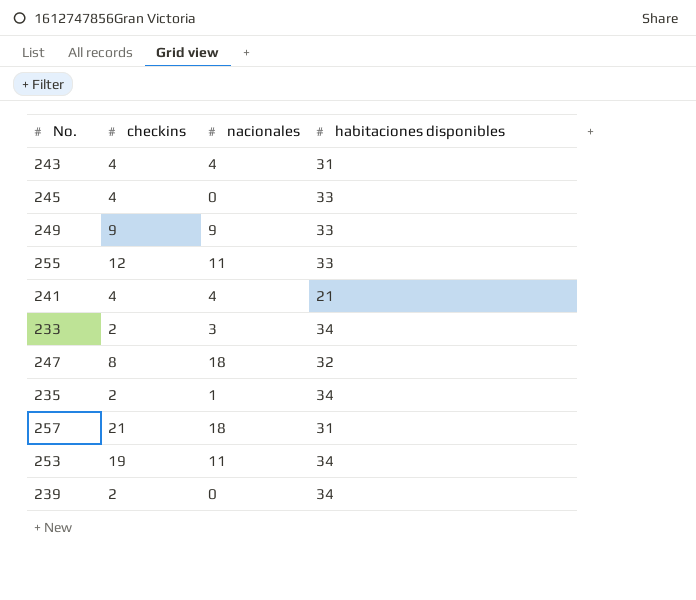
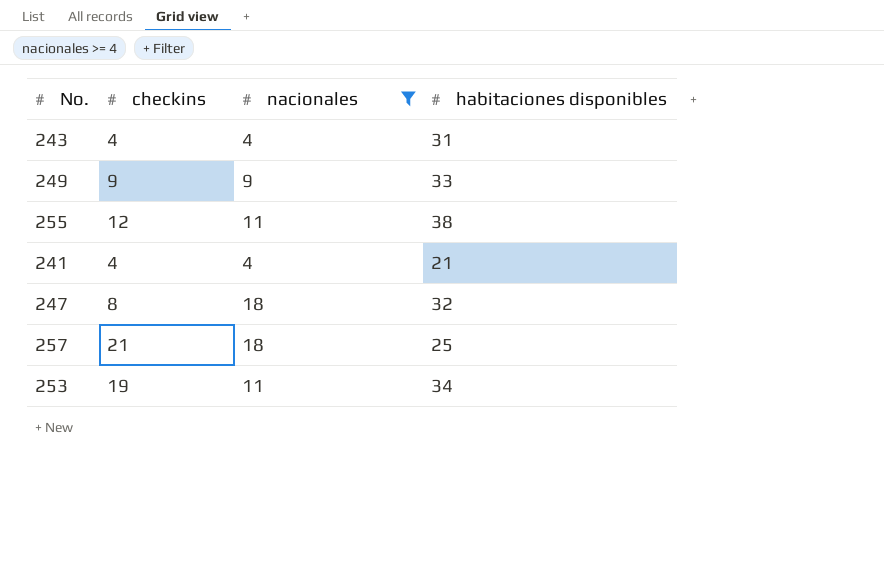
filter: none -> nacionales >= 4
255 | habitaciones disponibles: 33 -> 38
257 | habitaciones disponibles: 31 -> 25

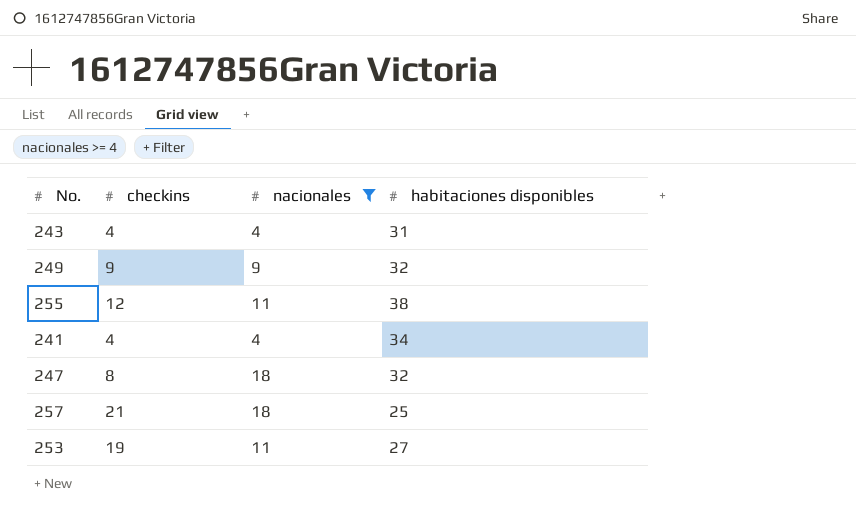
249 | habitaciones disponibles: 33 -> 32
241 | habitaciones disponibles: 21 -> 34
253 | habitaciones disponibles: 34 -> 27

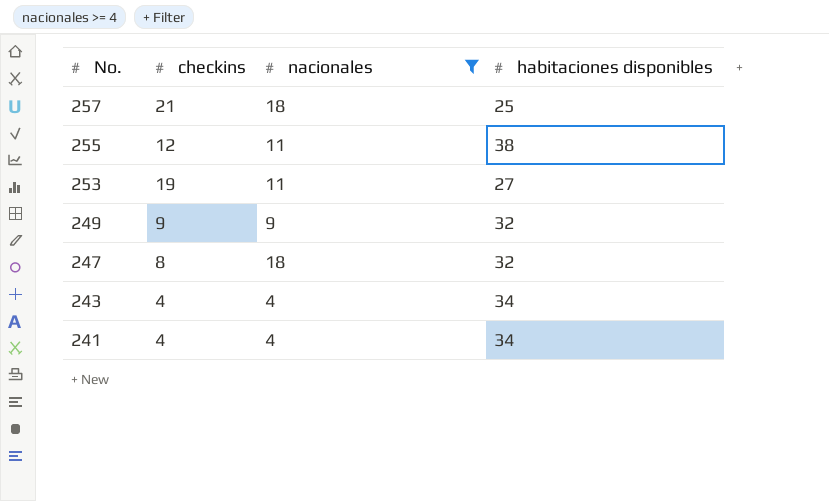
row order: none -> No. descending
243 | habitaciones disponibles: 31 -> 34

